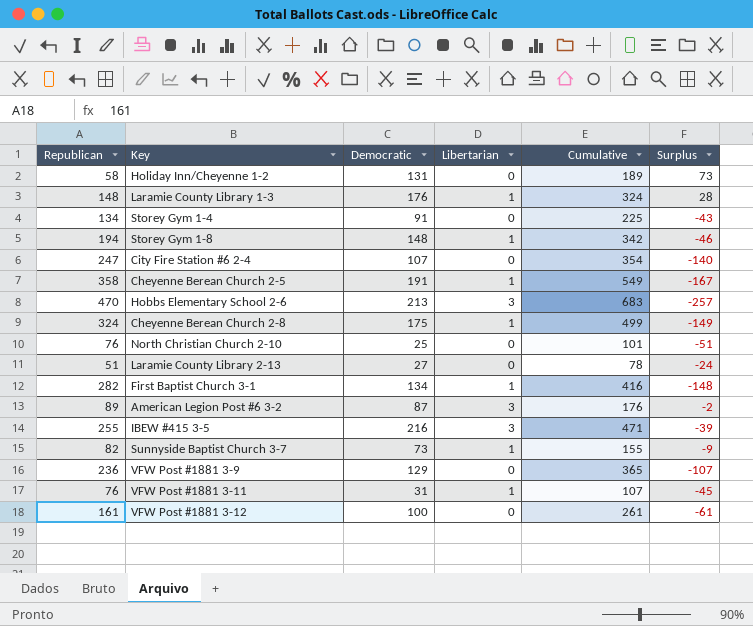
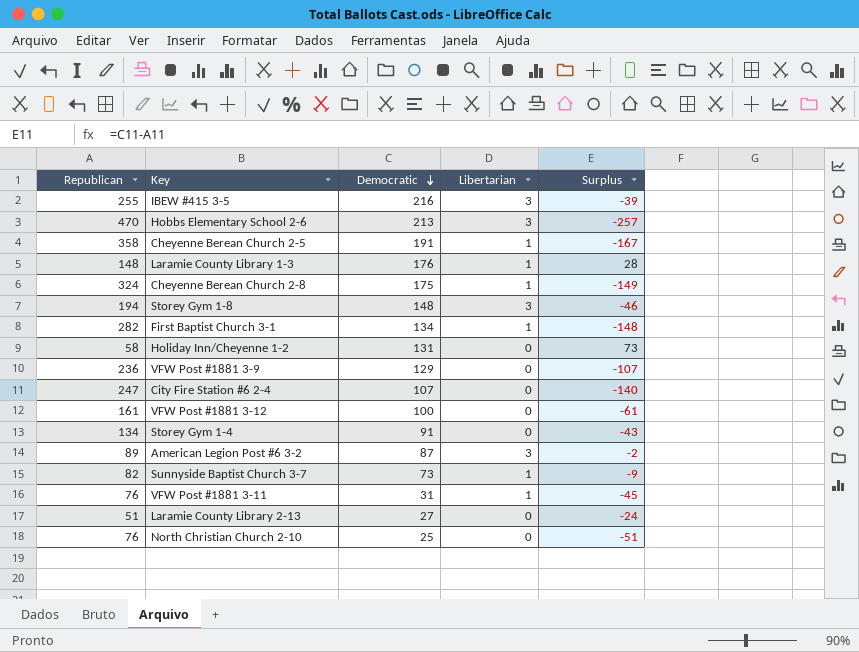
row order: none -> Democratic descending
column Cumulative | formula: [Republican] + [Democratic] -> none
Storey Gym 1-8 | Libertarian: 1 -> 3

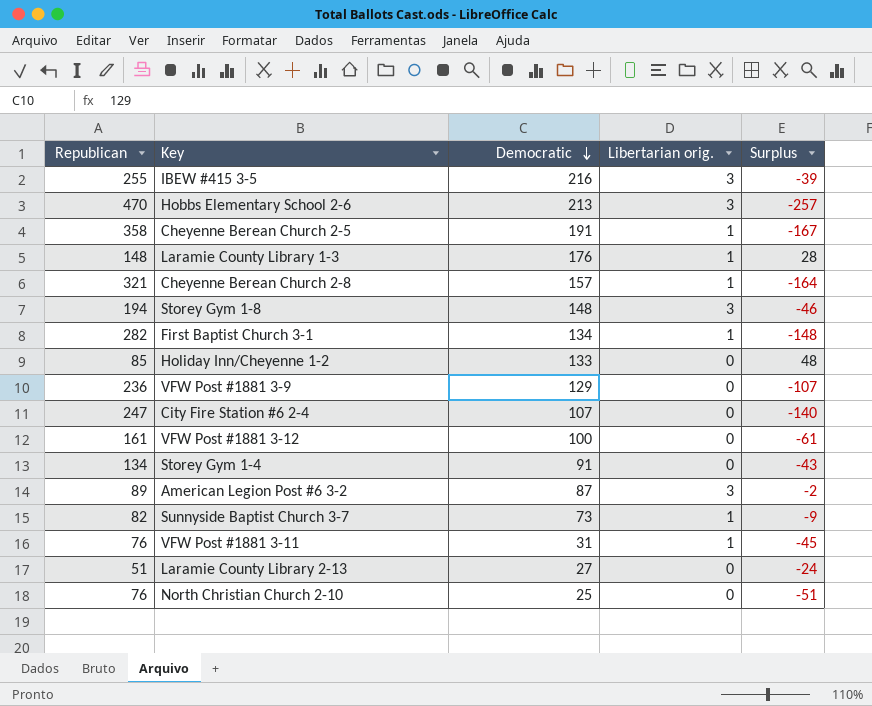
column name: Libertarian -> Libertarian orig.
Cheyenne Berean Church 2-8 | Republican: 324 -> 321
Cheyenne Berean Church 2-8 | Democratic: 175 -> 157
Cheyenne Berean Church 2-8 | Surplus: -149 -> -164
Holiday Inn/Cheyenne 1-2 | Republican: 58 -> 85
Holiday Inn/Cheyenne 1-2 | Democratic: 131 -> 133
Holiday Inn/Cheyenne 1-2 | Surplus: 73 -> 48

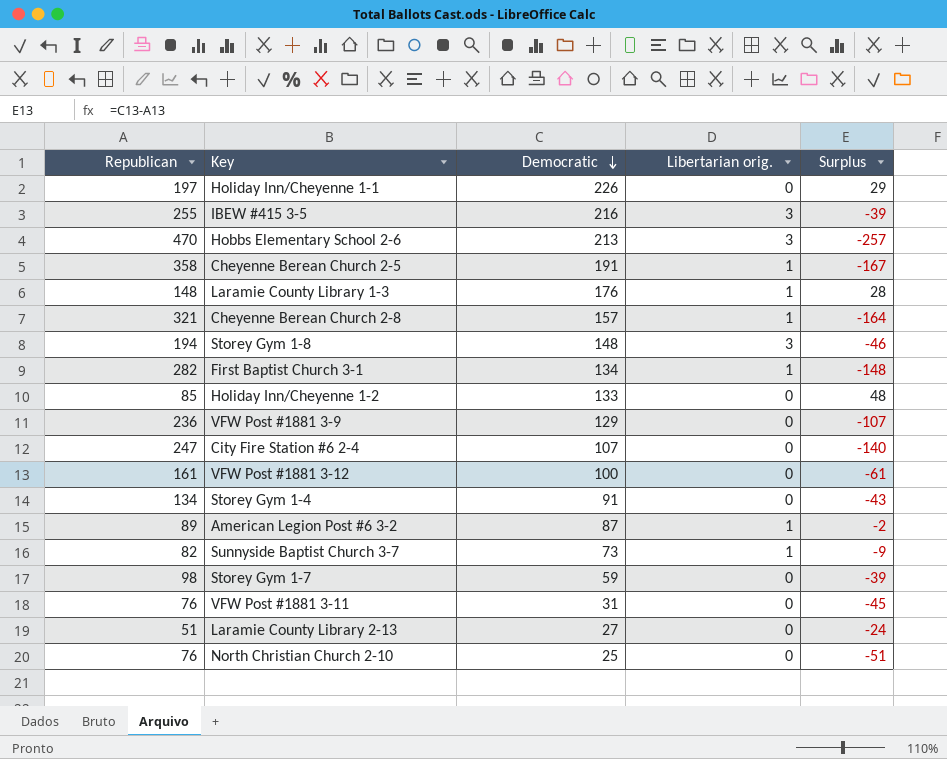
row Holiday Inn/Cheyenne 1-1: none -> 197 | 226 | 0 | 29
American Legion Post #6 3-2 | Libertarian orig.: 3 -> 1
row Storey Gym 1-7: none -> 98 | 59 | 0 | -39
VFW Post #1881 3-11 | Libertarian orig.: 1 -> 0

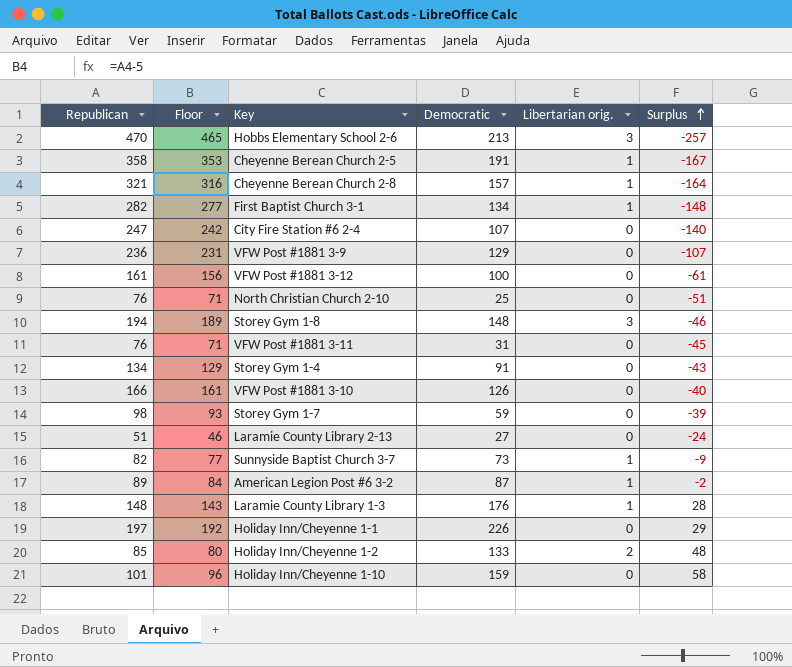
row order: Democratic descending -> Surplus ascending
column Floor | formula: none -> [Republican] - 5
row IBEW #415 3-5: 255 | 216 | 3 | -39 -> none
row VFW Post #1881 3-10: none -> 166 | 161 | 126 | 0 | -40
Holiday Inn/Cheyenne 1-2 | Libertarian orig.: 0 -> 2
row Holiday Inn/Cheyenne 1-10: none -> 101 | 96 | 159 | 0 | 58

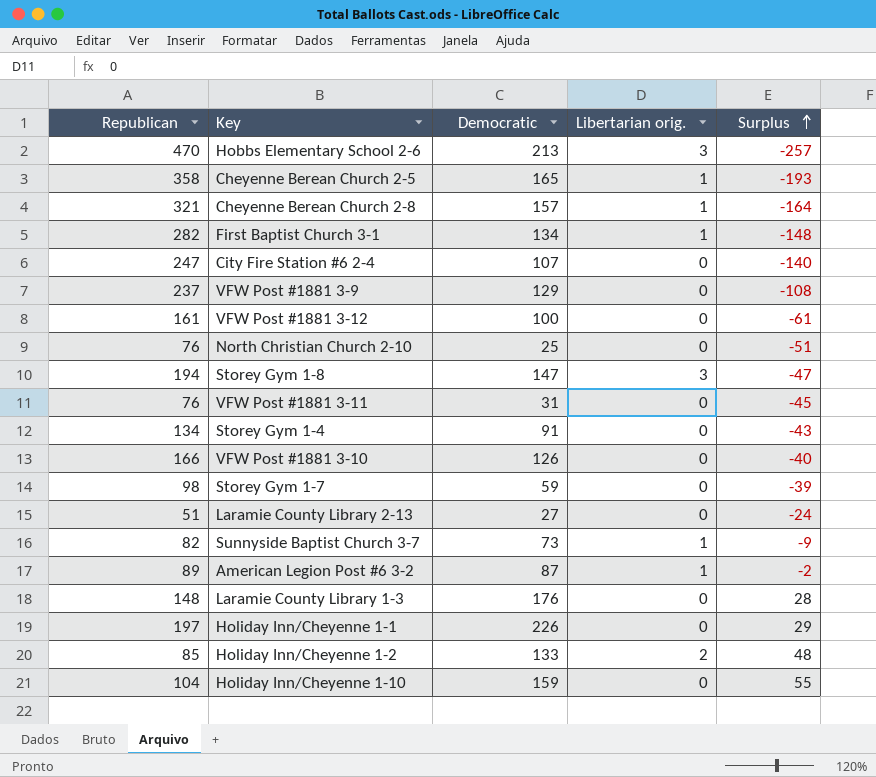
column Floor | formula: [Republican] - 5 -> none
Cheyenne Berean Church 2-5 | Democratic: 191 -> 165
Cheyenne Berean Church 2-5 | Surplus: -167 -> -193
VFW Post #1881 3-9 | Republican: 236 -> 237
VFW Post #1881 3-9 | Surplus: -107 -> -108
Storey Gym 1-8 | Democratic: 148 -> 147
Storey Gym 1-8 | Surplus: -46 -> -47
Laramie County Library 1-3 | Libertarian orig.: 1 -> 0
Holiday Inn/Cheyenne 1-10 | Republican: 101 -> 104
Holiday Inn/Cheyenne 1-10 | Surplus: 58 -> 55

